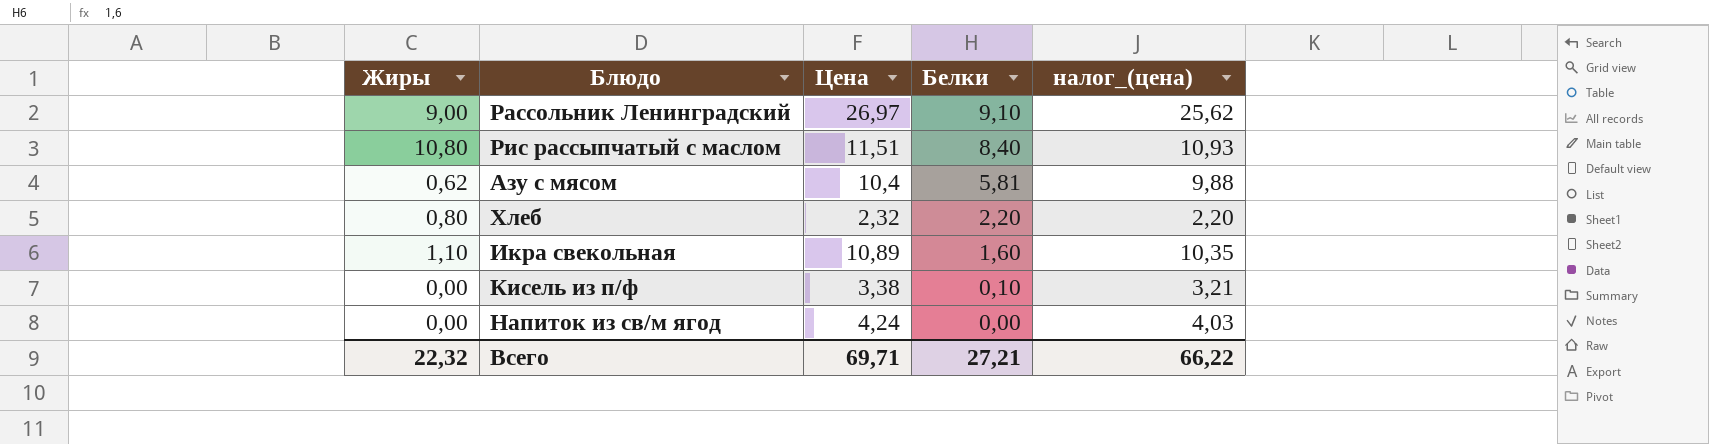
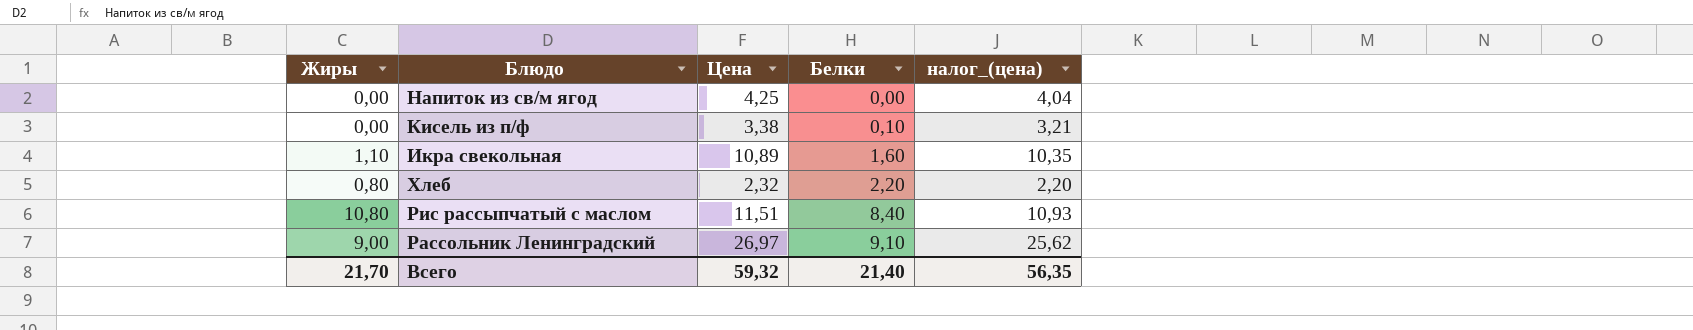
row order: Белки descending -> Белки ascending
row Азу с мясом: 0,62 | 10,4 | 5,81 | 9,88 -> none
Напиток из св/м ягод | Цена: 4,24 -> 4,25
Напиток из св/м ягод | налог_(цена): 4,03 -> 4,04
Всего | Жиры: 22,32 -> 21,70
Всего | Цена: 69,71 -> 59,32
Всего | Белки: 27,21 -> 21,40
Всего | налог_(цена): 66,22 -> 56,35

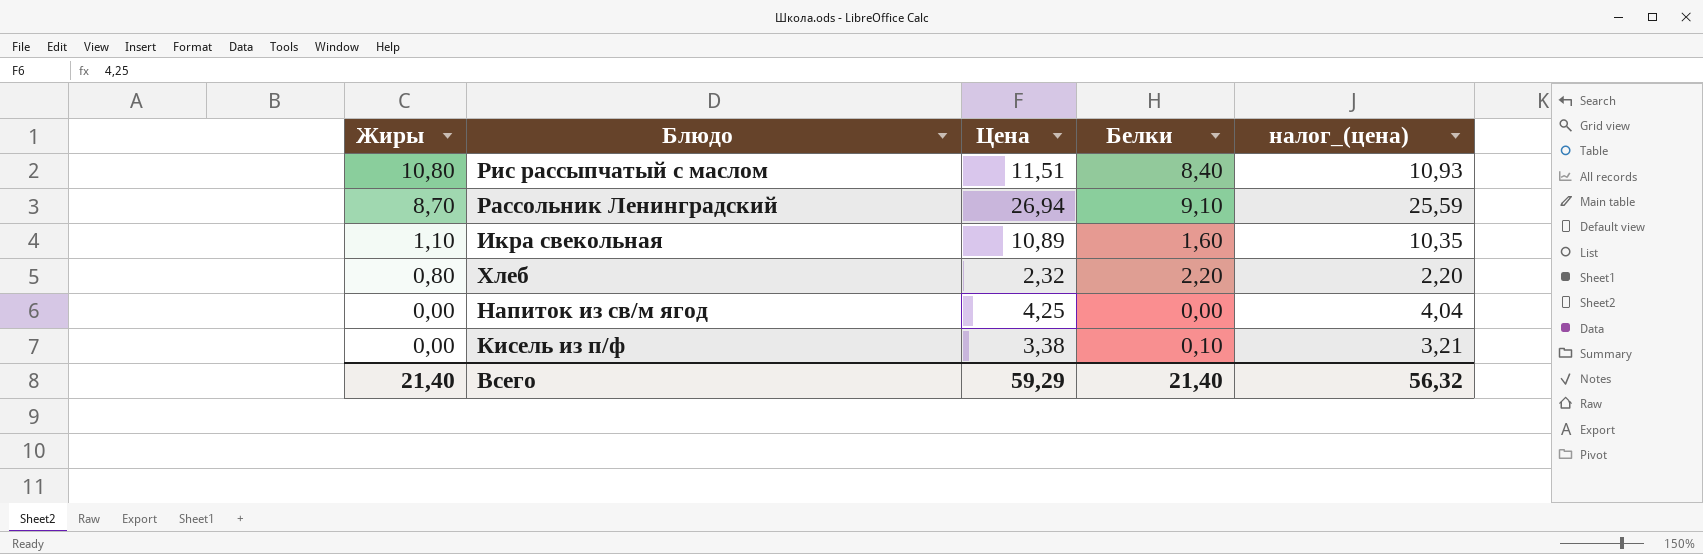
row order: Белки ascending -> Жиры descending
Рассольник Ленинградский | Жиры: 9,00 -> 8,70
Рассольник Ленинградский | Цена: 26,97 -> 26,94
Рассольник Ленинградский | налог_(цена): 25,62 -> 25,59
Всего | Жиры: 21,70 -> 21,40
Всего | Цена: 59,32 -> 59,29
Всего | налог_(цена): 56,35 -> 56,32

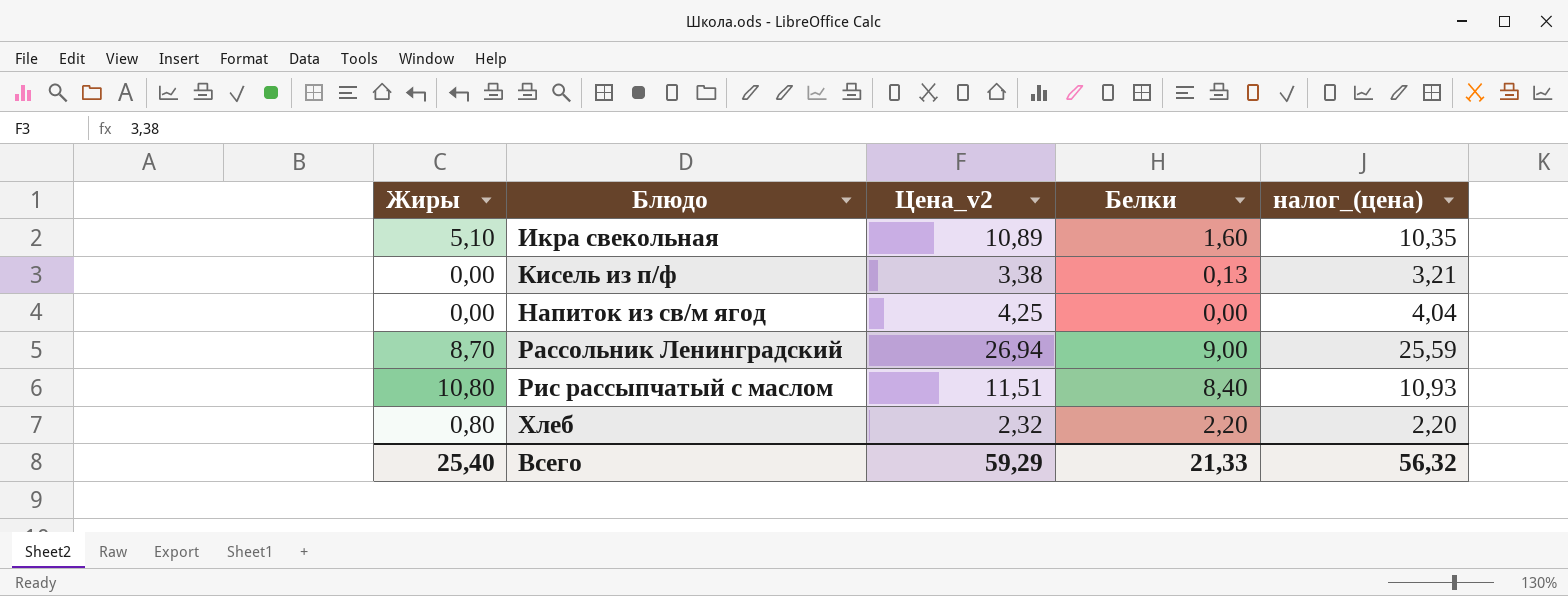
row order: Жиры descending -> Блюдо ascending
column name: Цена -> Цена_v2
Икра свекольная | Жиры: 1,10 -> 5,10
Кисель из п/ф | Белки: 0,10 -> 0,13
Рассольник Ленинградский | Белки: 9,10 -> 9,00
Всего | Жиры: 21,40 -> 25,40
Всего | Белки: 21,40 -> 21,33

